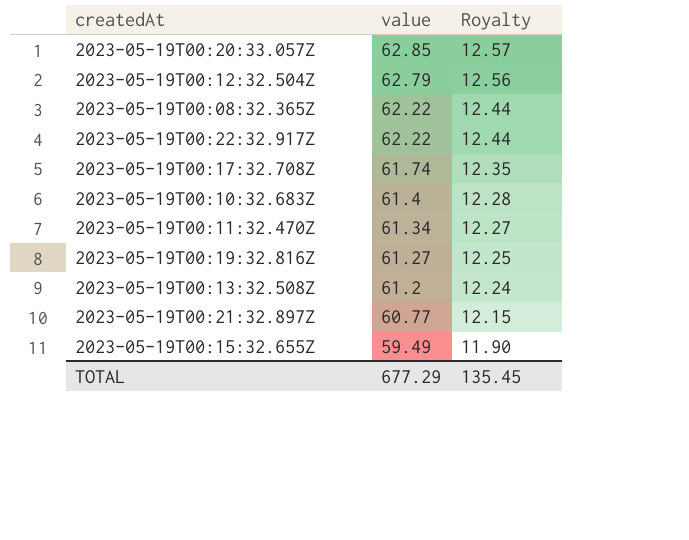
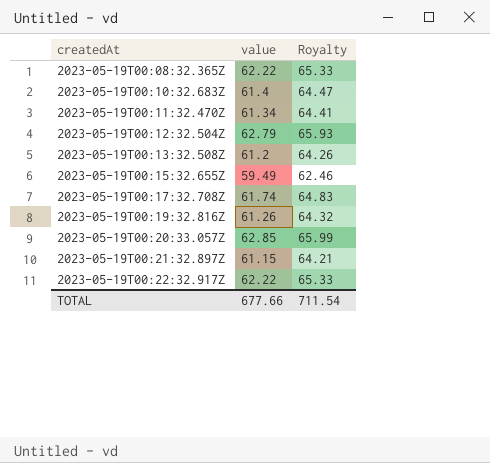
row order: value descending -> createdAt ascending
column Royalty | formula: [value] * 0.2 -> [value] * 1.05
2023-05-19T00:19:32.816Z | value: 61.27 -> 61.26
2023-05-19T00:21:32.897Z | value: 60.77 -> 61.15
TOTAL | value: 677.29 -> 677.66
TOTAL | Royalty: 135.45 -> 711.54

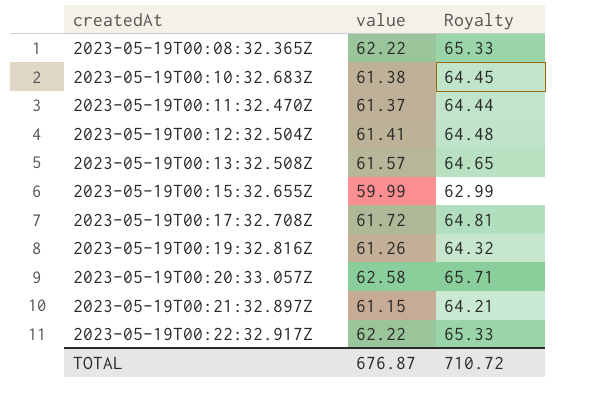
2023-05-19T00:10:32.683Z | value: 61.4 -> 61.38
2023-05-19T00:10:32.683Z | Royalty: 64.47 -> 64.45
2023-05-19T00:11:32.470Z | value: 61.34 -> 61.37
2023-05-19T00:11:32.470Z | Royalty: 64.41 -> 64.44
2023-05-19T00:12:32.504Z | value: 62.79 -> 61.41
2023-05-19T00:12:32.504Z | Royalty: 65.93 -> 64.48
2023-05-19T00:13:32.508Z | value: 61.2 -> 61.57
2023-05-19T00:13:32.508Z | Royalty: 64.26 -> 64.65
2023-05-19T00:15:32.655Z | value: 59.49 -> 59.99
2023-05-19T00:15:32.655Z | Royalty: 62.46 -> 62.99
2023-05-19T00:17:32.708Z | value: 61.74 -> 61.72
2023-05-19T00:17:32.708Z | Royalty: 64.83 -> 64.81
2023-05-19T00:20:33.057Z | value: 62.85 -> 62.58
2023-05-19T00:20:33.057Z | Royalty: 65.99 -> 65.71
TOTAL | value: 677.66 -> 676.87
TOTAL | Royalty: 711.54 -> 710.72

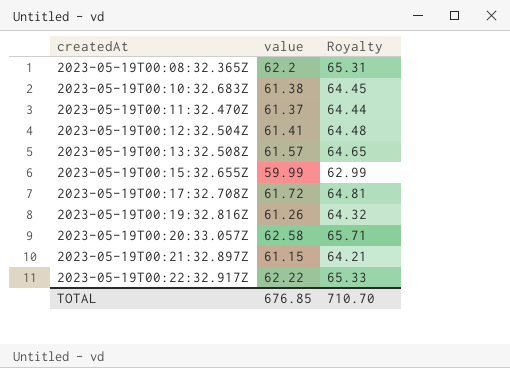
2023-05-19T00:08:32.365Z | value: 62.22 -> 62.2
2023-05-19T00:08:32.365Z | Royalty: 65.33 -> 65.31
TOTAL | value: 676.87 -> 676.85
TOTAL | Royalty: 710.72 -> 710.70

